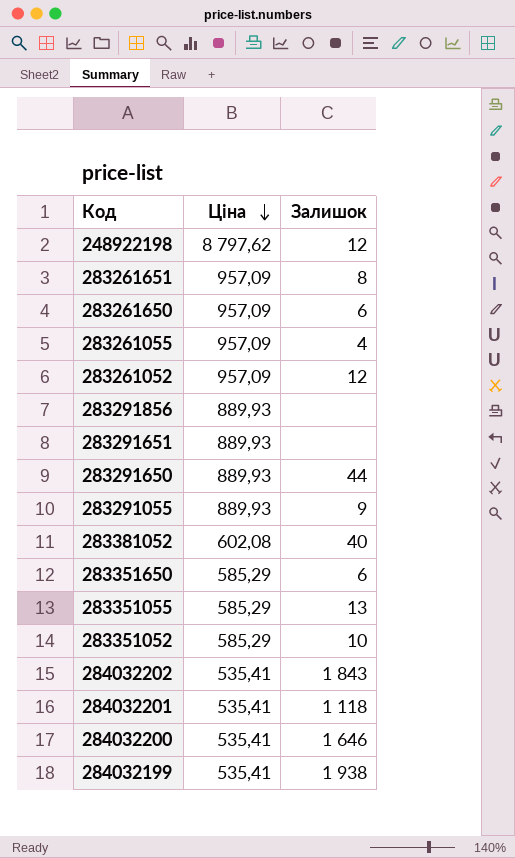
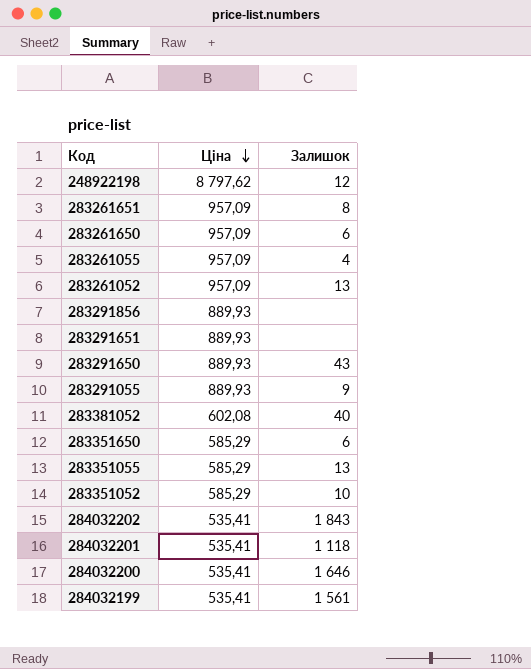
283261052 | Залишок: 12 -> 13
283291650 | Залишок: 44 -> 43
284032199 | Залишок: 1 938 -> 1 561

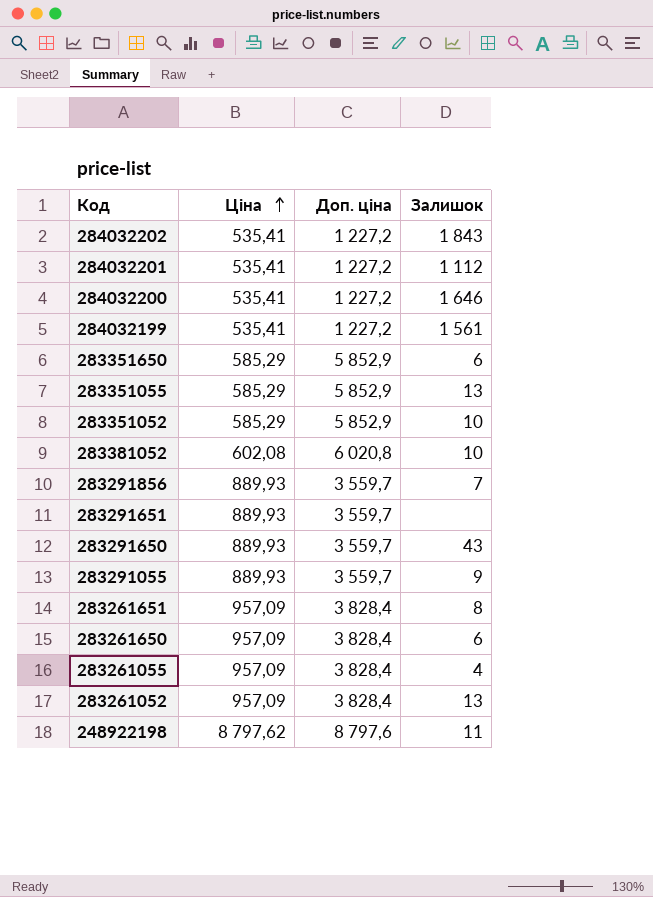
row order: Ціна descending -> Ціна ascending
column Доп. ціна | position: none -> 3
284032201 | Залишок: 1 118 -> 1 112
283381052 | Залишок: 40 -> 10
283291856 | Залишок: none -> 7
248922198 | Залишок: 12 -> 11

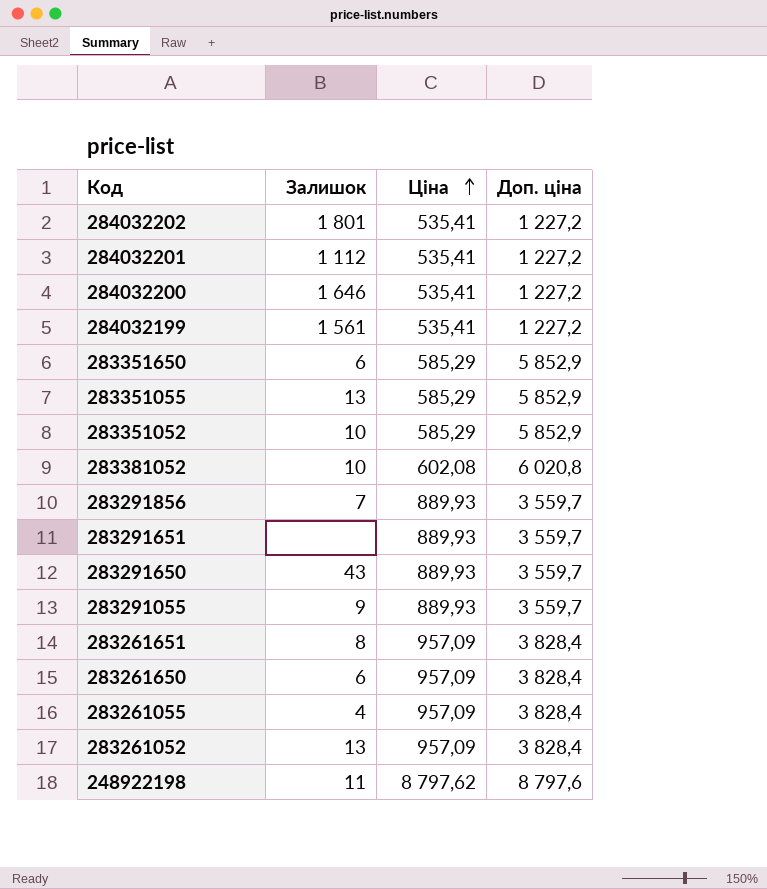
column Залишок | position: 4 -> 2
284032202 | Залишок: 1 843 -> 1 801

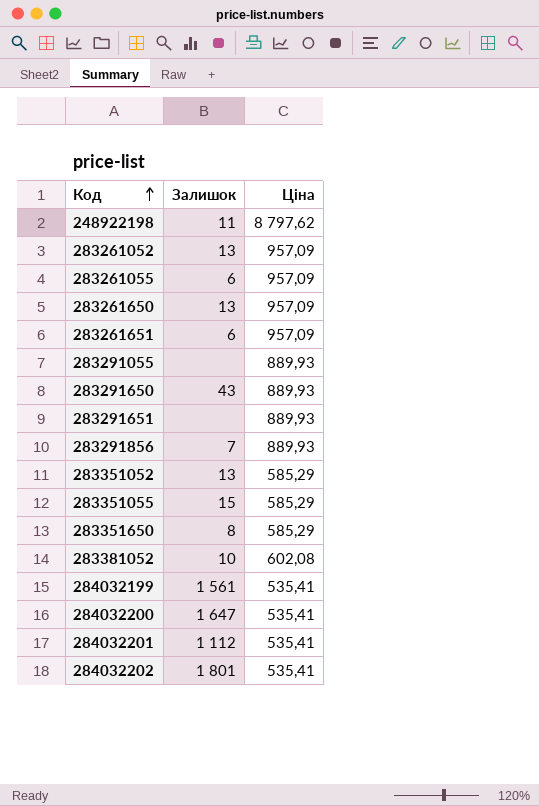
row order: Ціна ascending -> Код ascending
column Доп. ціна | position: 4 -> none
283261055 | Залишок: 4 -> 6
283261650 | Залишок: 6 -> 13
283261651 | Залишок: 8 -> 6
283291055 | Залишок: 9 -> none
283351052 | Залишок: 10 -> 13
283351055 | Залишок: 13 -> 15
283351650 | Залишок: 6 -> 8
284032200 | Залишок: 1 646 -> 1 647

